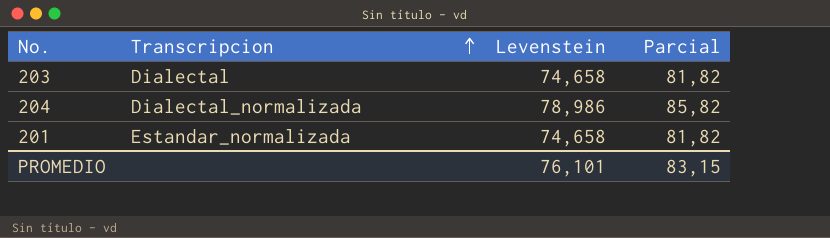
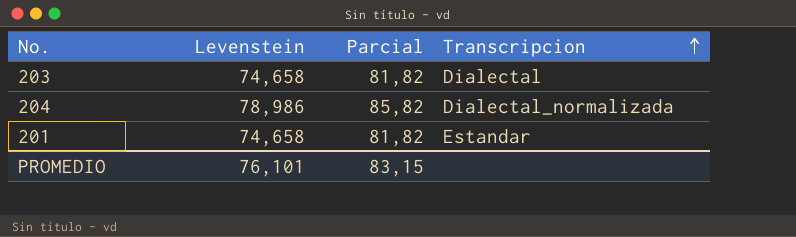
column Transcripcion | position: 2 -> 4
201 | Transcripcion: Estandar_normalizada -> Estandar

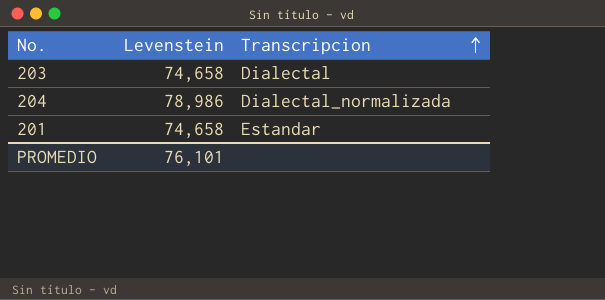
column Parcial | position: 3 -> none

